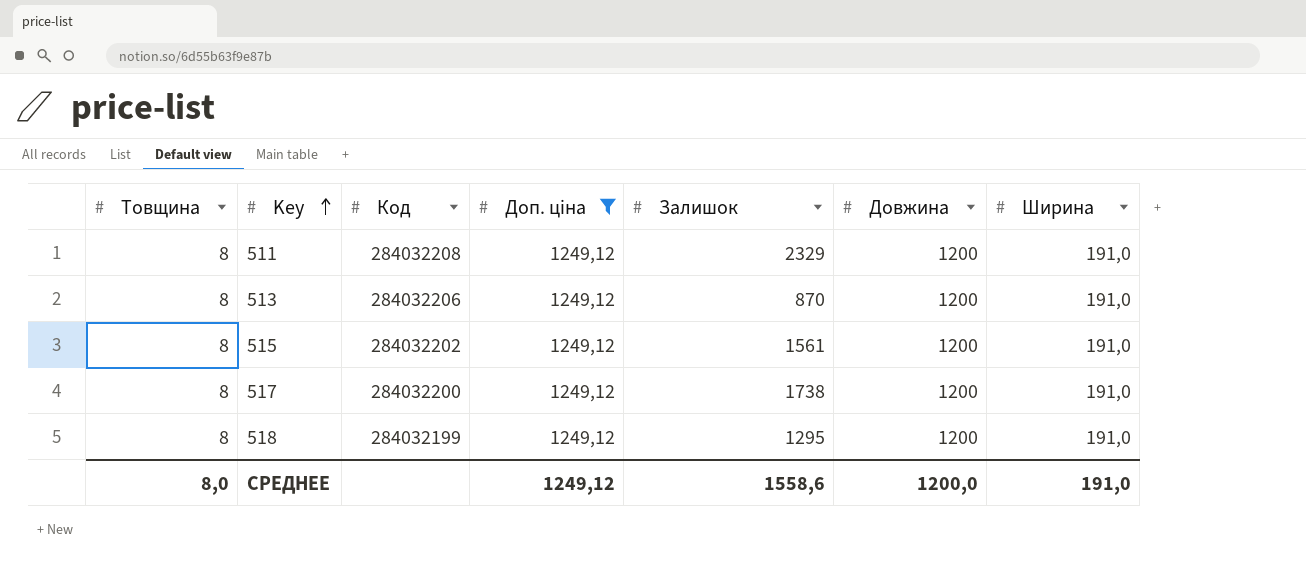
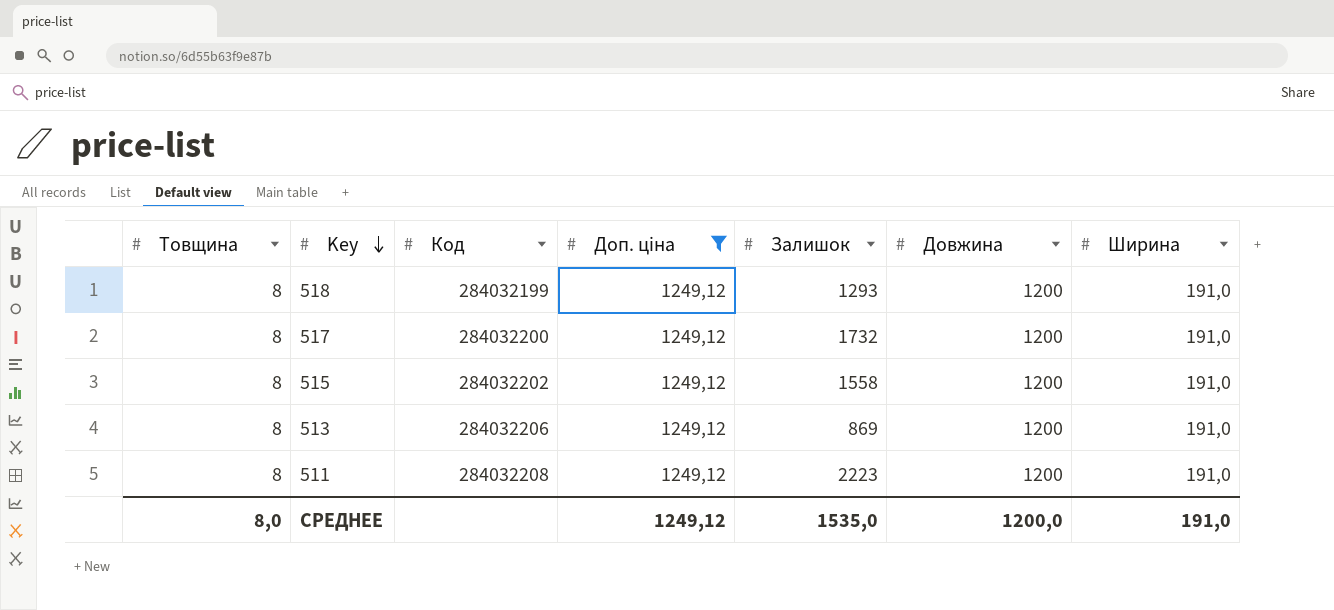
row order: Key ascending -> Key descending
518 | Залишок: 1295 -> 1293
517 | Залишок: 1738 -> 1732
515 | Залишок: 1561 -> 1558
513 | Залишок: 870 -> 869
511 | Залишок: 2329 -> 2223
СРЕДНЕЕ | Залишок: 1558,6 -> 1535,0

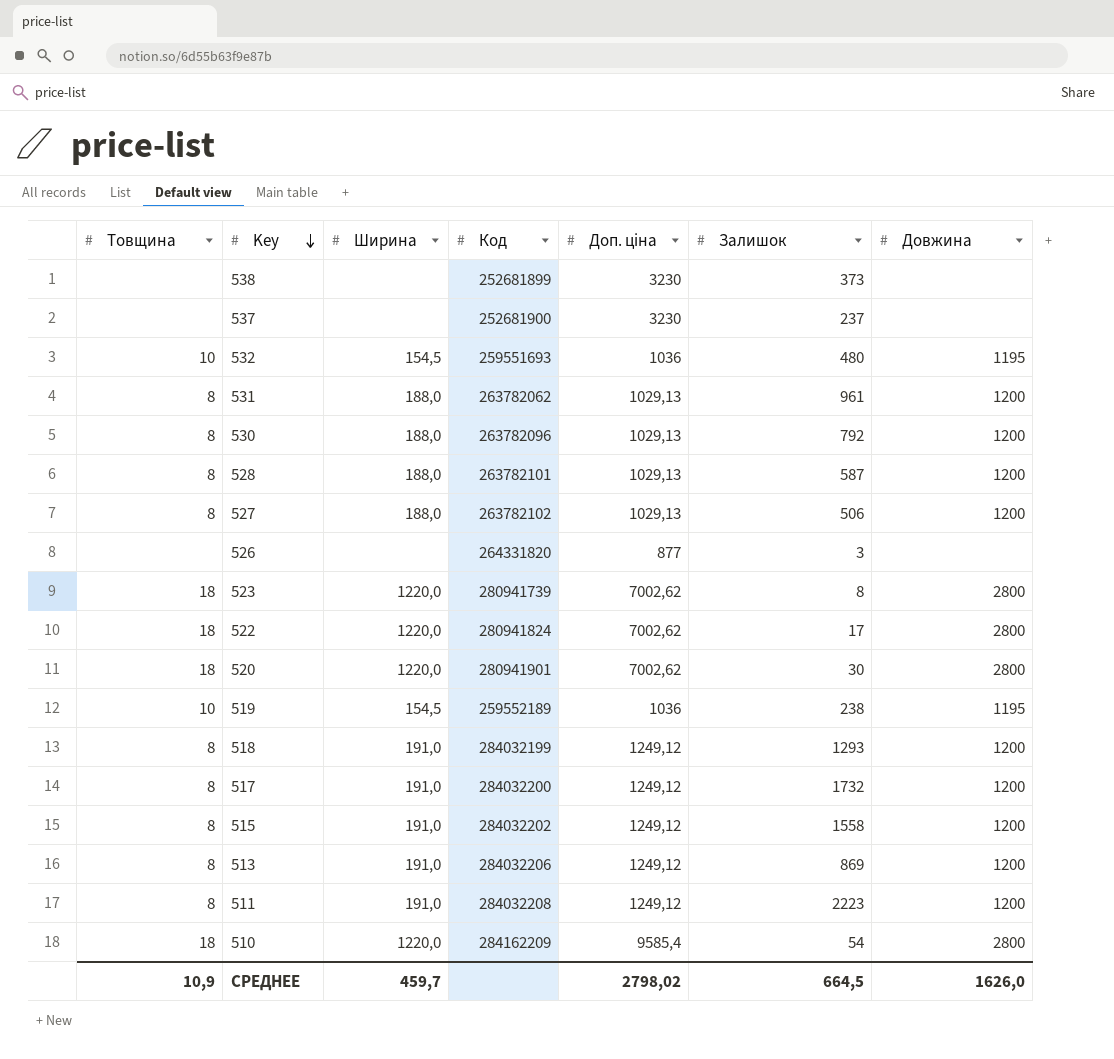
filter: Доп. ціна = 1249,12 -> none
column Ширина | position: 7 -> 3
СРЕДНЕЕ | Товщина: 8,0 -> 10,9
СРЕДНЕЕ | Ширина: 191,0 -> 459,7
СРЕДНЕЕ | Доп. ціна: 1249,12 -> 2798,02
СРЕДНЕЕ | Залишок: 1535,0 -> 664,5
СРЕДНЕЕ | Довжина: 1200,0 -> 1626,0

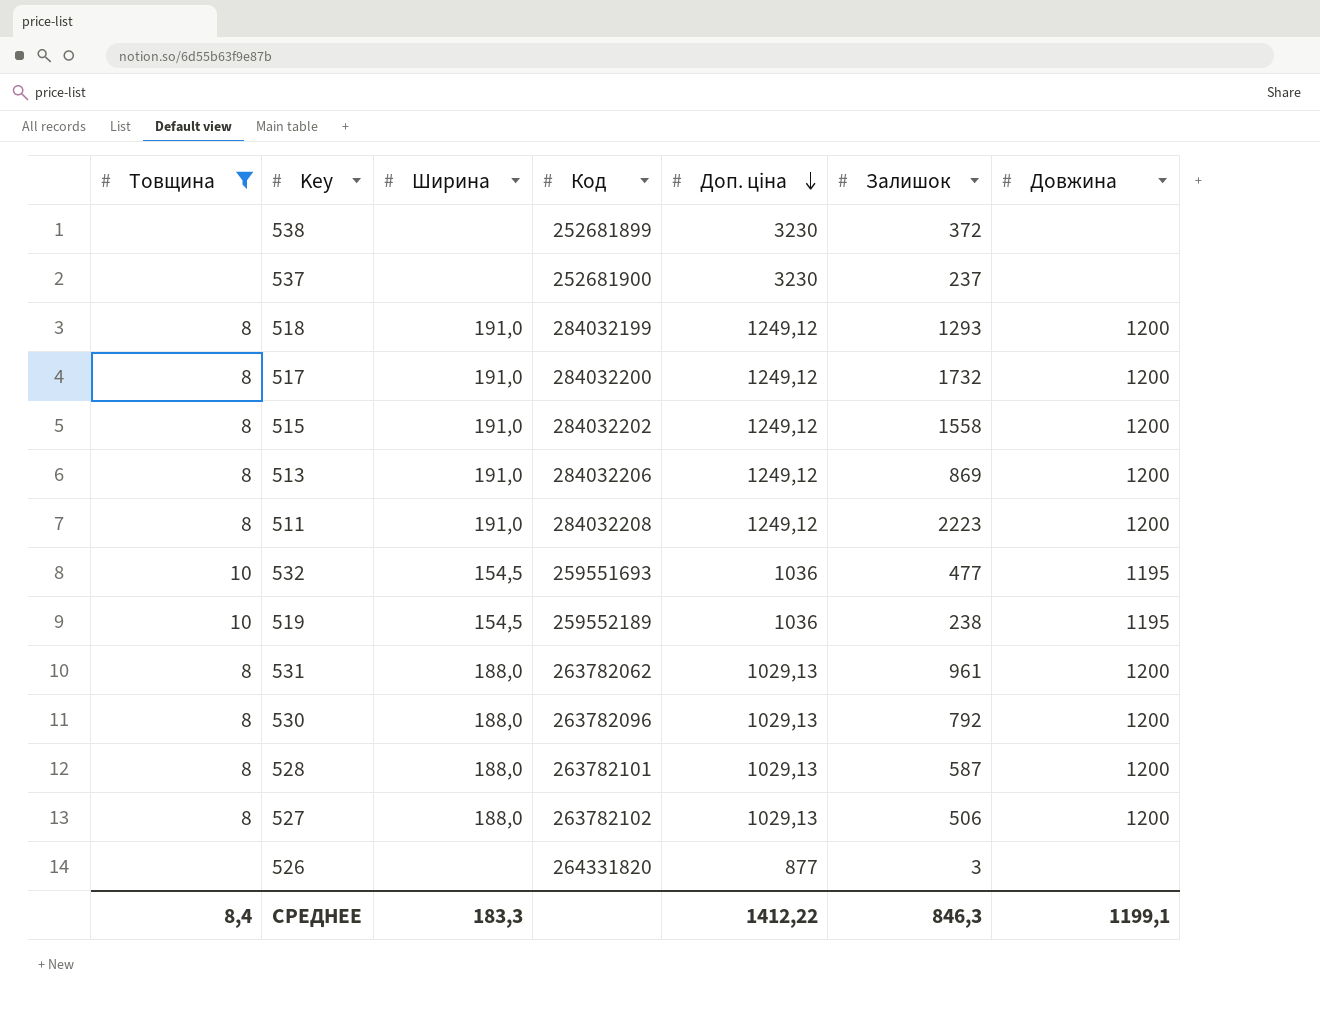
filter: none -> Товщина != 18
row order: Key descending -> Доп. ціна descending
538 | Залишок: 373 -> 372
532 | Залишок: 480 -> 477
СРЕДНЕЕ | Товщина: 10,9 -> 8,4
СРЕДНЕЕ | Ширина: 459,7 -> 183,3
СРЕДНЕЕ | Доп. ціна: 2798,02 -> 1412,22
СРЕДНЕЕ | Залишок: 664,5 -> 846,3
СРЕДНЕЕ | Довжина: 1626,0 -> 1199,1

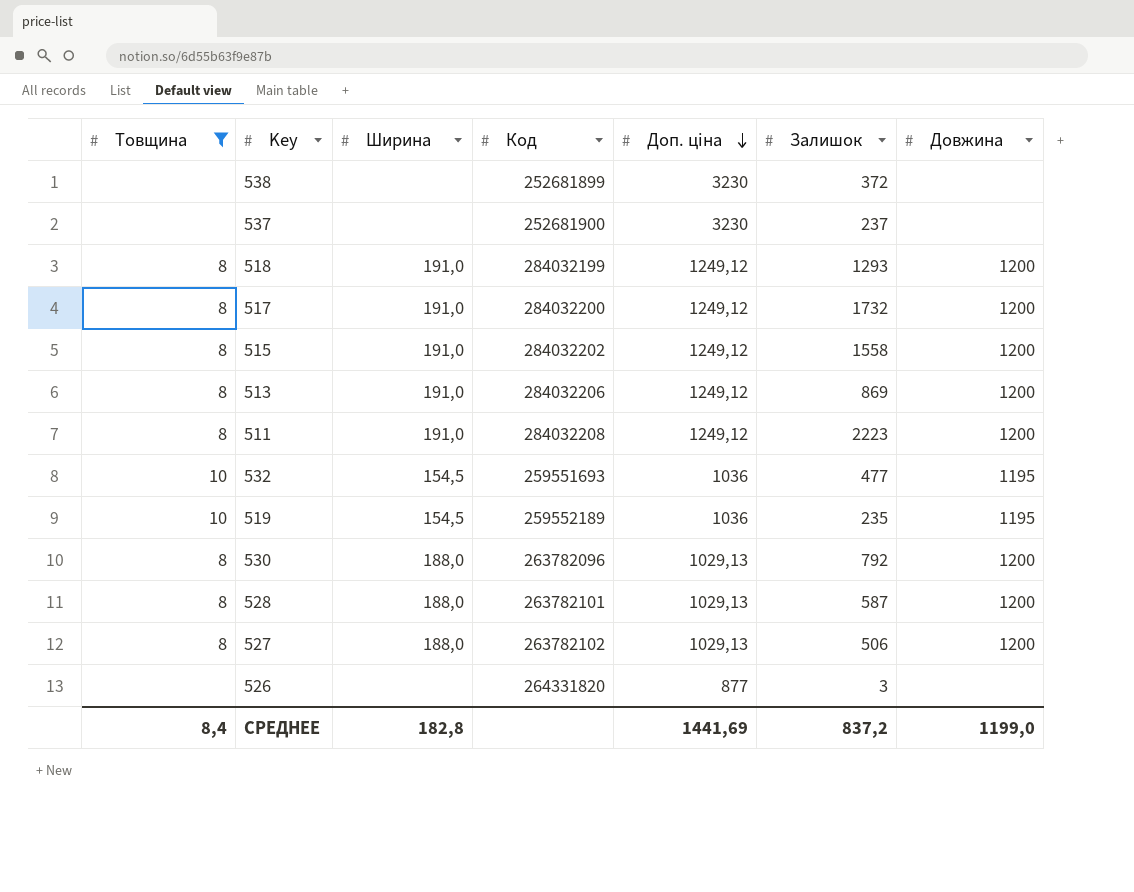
row 531: 8 | 188,0 | 263782062 | 1029,13 | 961 | 1200 -> none
519 | Залишок: 238 -> 235
СРЕДНЕЕ | Ширина: 183,3 -> 182,8
СРЕДНЕЕ | Доп. ціна: 1412,22 -> 1441,69
СРЕДНЕЕ | Залишок: 846,3 -> 837,2
СРЕДНЕЕ | Довжина: 1199,1 -> 1199,0

